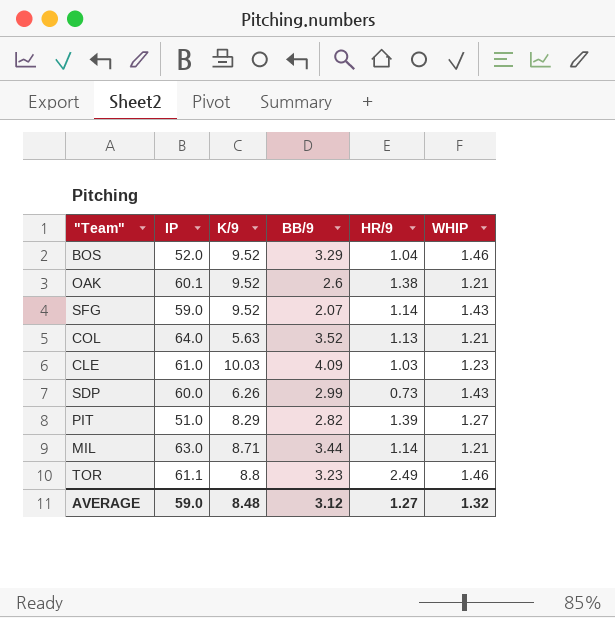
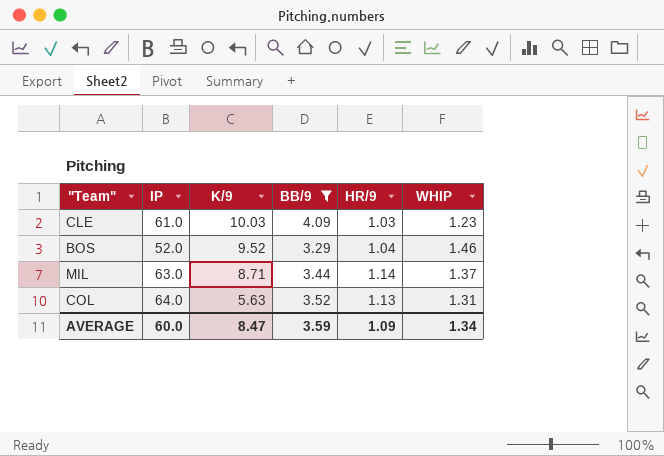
filter: none -> BB/9 >= 3.29
row order: none -> K/9 descending
MIL | WHIP: 1.21 -> 1.37
COL | WHIP: 1.21 -> 1.31
AVERAGE | IP: 59.0 -> 60.0
AVERAGE | K/9: 8.48 -> 8.47
AVERAGE | BB/9: 3.12 -> 3.59
AVERAGE | HR/9: 1.27 -> 1.09
AVERAGE | WHIP: 1.32 -> 1.34

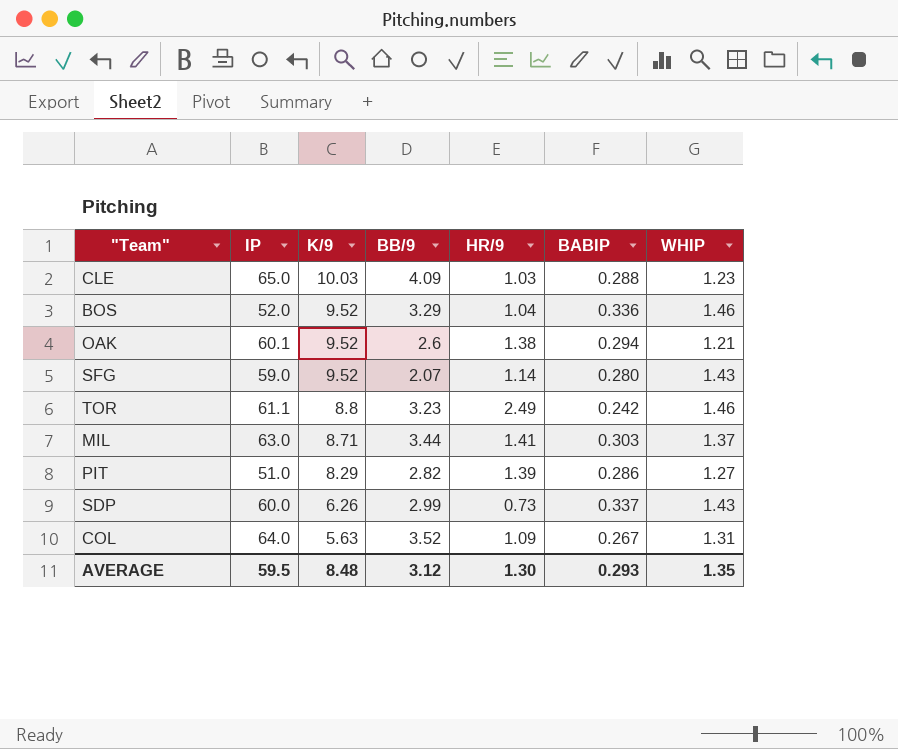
filter: BB/9 >= 3.29 -> none
column BABIP | position: none -> 6
CLE | IP: 61.0 -> 65.0
MIL | HR/9: 1.14 -> 1.41
COL | HR/9: 1.13 -> 1.09
AVERAGE | IP: 60.0 -> 59.5
AVERAGE | K/9: 8.47 -> 8.48
AVERAGE | BB/9: 3.59 -> 3.12
AVERAGE | HR/9: 1.09 -> 1.30
AVERAGE | WHIP: 1.34 -> 1.35

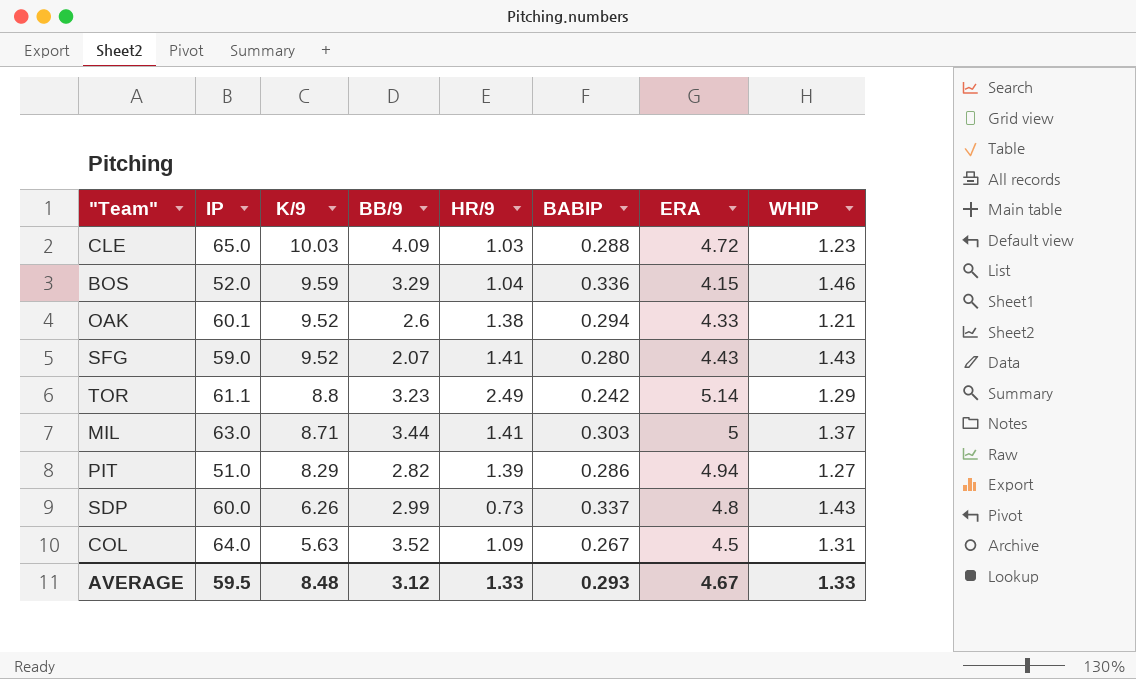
column ERA | position: none -> 7
BOS | K/9: 9.52 -> 9.59
SFG | HR/9: 1.14 -> 1.41
TOR | WHIP: 1.46 -> 1.29
AVERAGE | HR/9: 1.30 -> 1.33
AVERAGE | WHIP: 1.35 -> 1.33

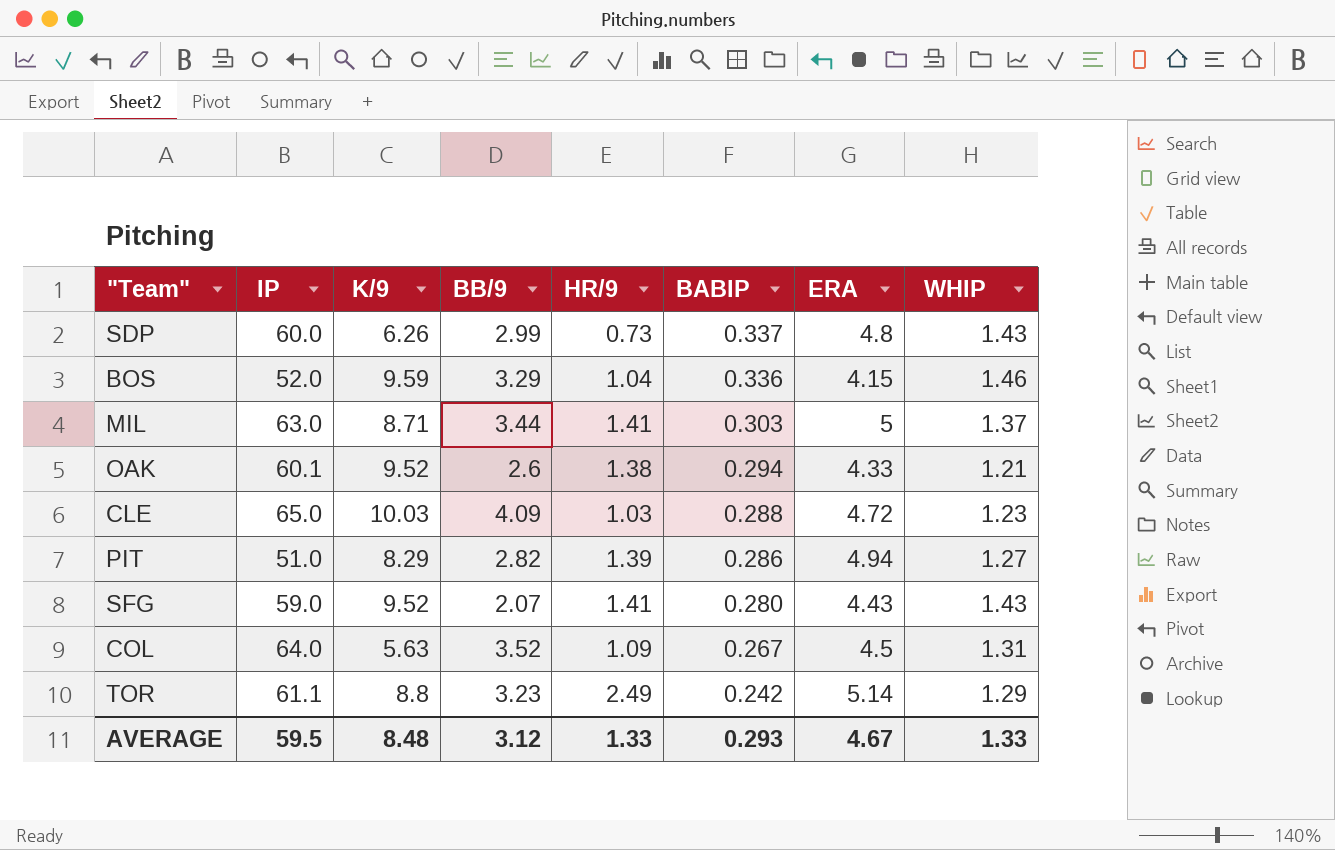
row order: K/9 descending -> BABIP descending

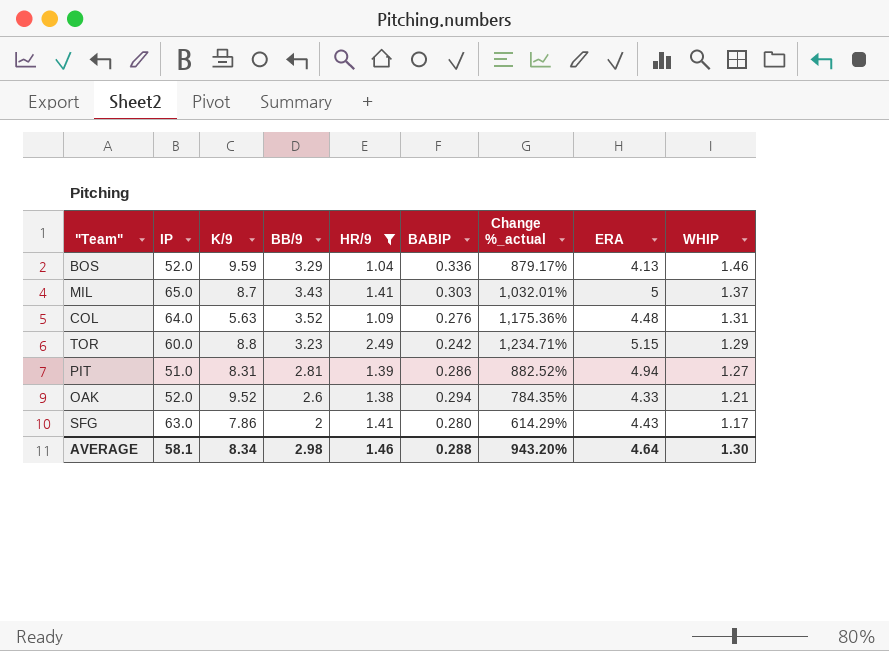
filter: none -> HR/9 >= 1.04
row order: BABIP descending -> WHIP descending
column Change %_actual | formula: none -> ([BB/9] - [BABIP]) / [BABIP]
BOS | ERA: 4.15 -> 4.13
MIL | IP: 63.0 -> 65.0
MIL | K/9: 8.71 -> 8.7
MIL | BB/9: 3.44 -> 3.43
COL | BABIP: 0.267 -> 0.276
COL | ERA: 4.5 -> 4.48
TOR | IP: 61.1 -> 60.0
TOR | ERA: 5.14 -> 5.15
PIT | K/9: 8.29 -> 8.31
PIT | BB/9: 2.82 -> 2.81
OAK | IP: 60.1 -> 52.0
SFG | IP: 59.0 -> 63.0
SFG | K/9: 9.52 -> 7.86
SFG | BB/9: 2.07 -> 2
SFG | WHIP: 1.43 -> 1.17
AVERAGE | IP: 59.5 -> 58.1
AVERAGE | K/9: 8.48 -> 8.34
AVERAGE | BB/9: 3.12 -> 2.98
AVERAGE | HR/9: 1.33 -> 1.46
AVERAGE | BABIP: 0.293 -> 0.288
AVERAGE | ERA: 4.67 -> 4.64
AVERAGE | WHIP: 1.33 -> 1.30

